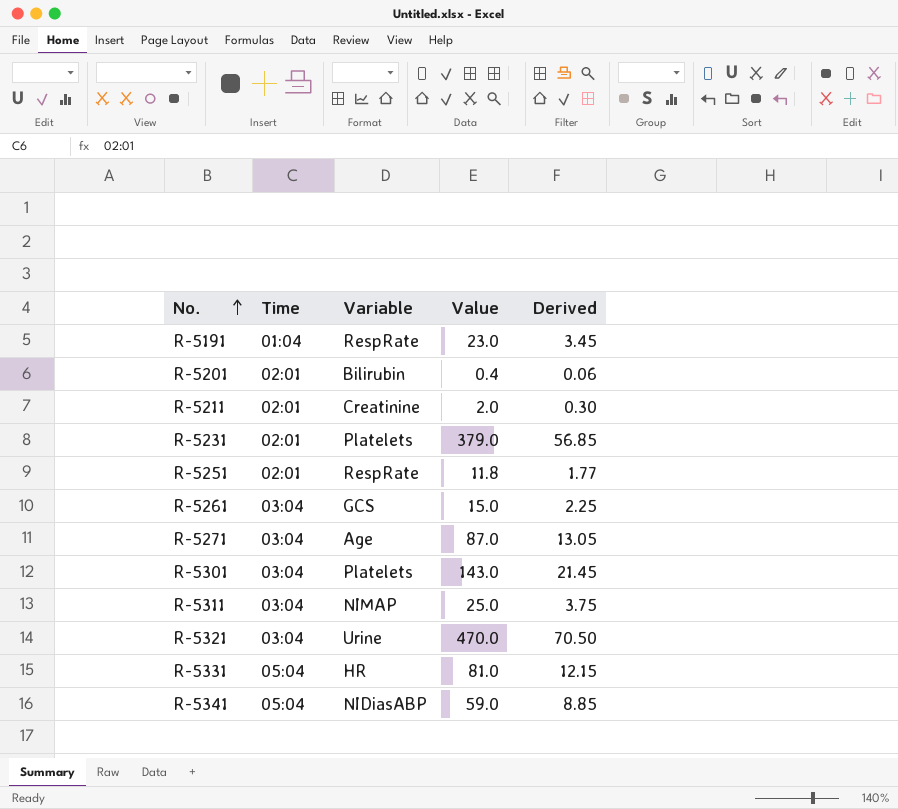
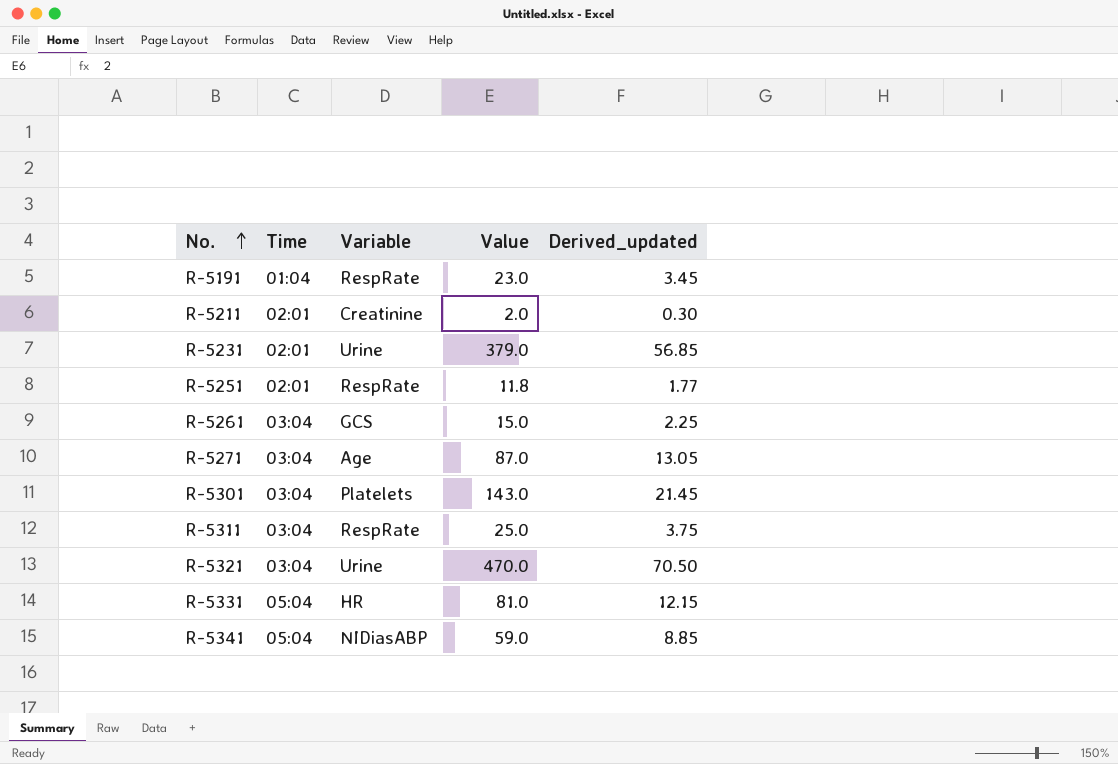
column name: Derived -> Derived_updated
row R-5201: 02:01 | Bilirubin | 0.4 | 0.06 -> none
R-5231 | Variable: Platelets -> Urine
R-5311 | Variable: NIMAP -> RespRate

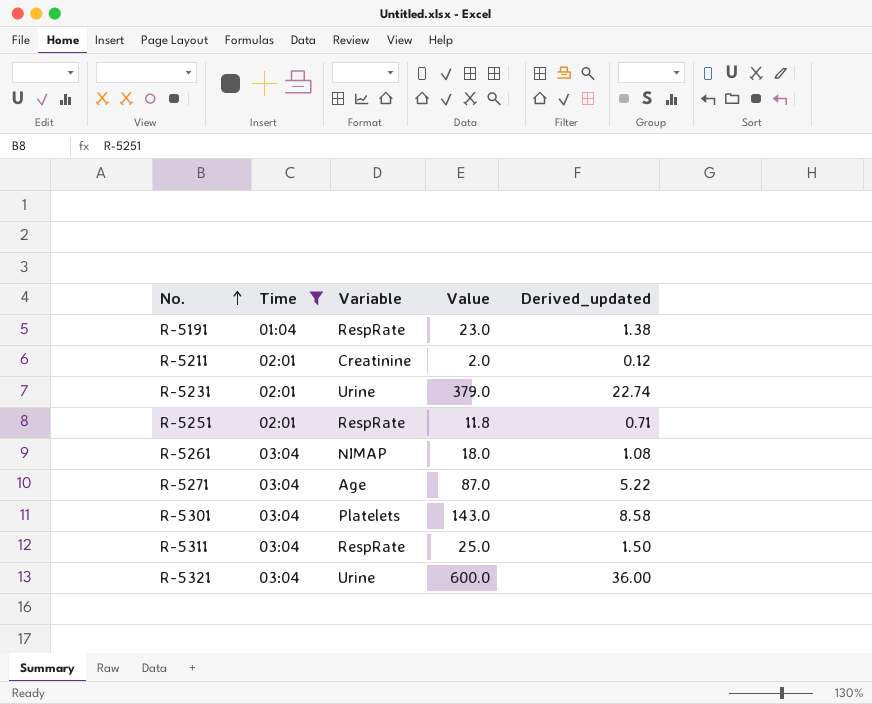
filter: none -> Time != 05:04
column Derived_updated | formula: [Value] * 0.15 -> [Value] * 0.06
R-5261 | Variable: GCS -> NIMAP
R-5261 | Value: 15.0 -> 18.0
R-5321 | Value: 470.0 -> 600.0

